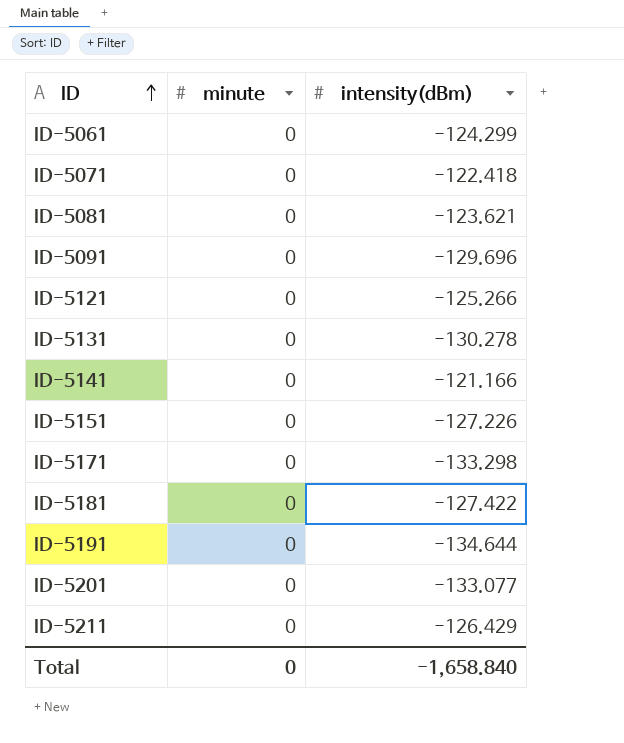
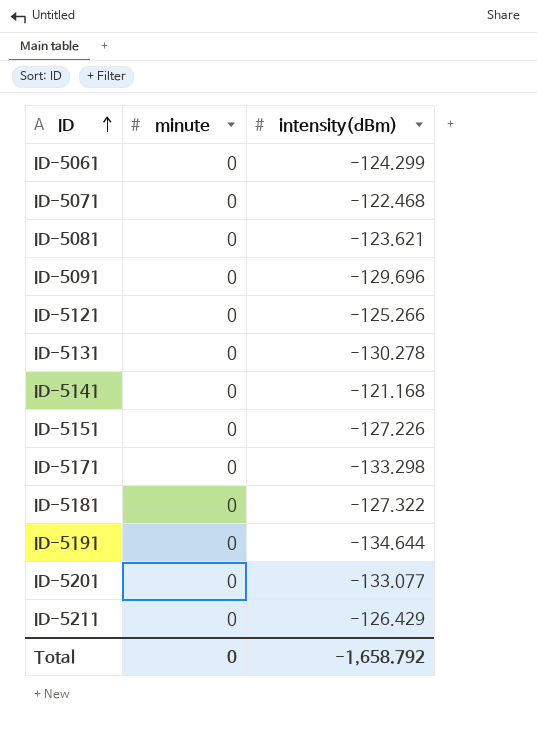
ID-5071 | intensity(dBm): -122.418 -> -122.468
ID-5141 | intensity(dBm): -121.166 -> -121.168
ID-5181 | intensity(dBm): -127.422 -> -127.322
Total | intensity(dBm): -1,658.840 -> -1,658.792

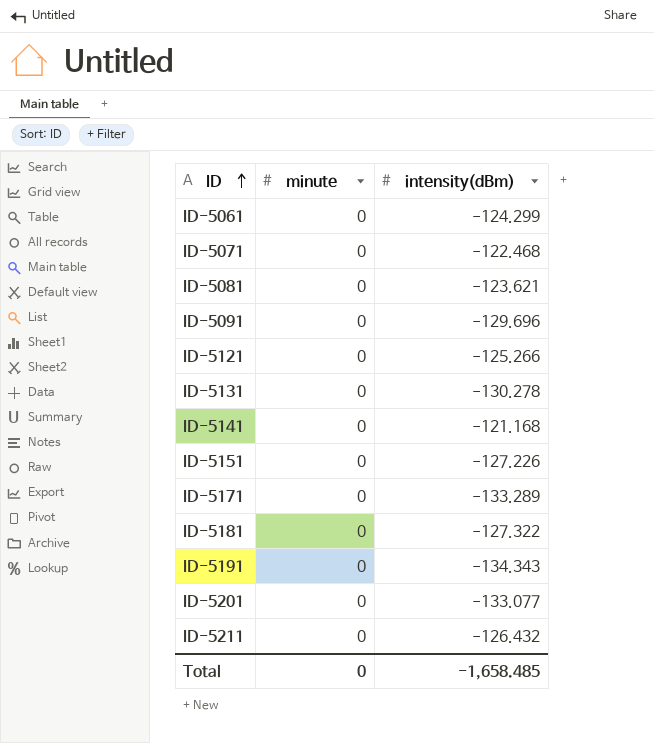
ID-5171 | intensity(dBm): -133.298 -> -133.289
ID-5191 | intensity(dBm): -134.644 -> -134.343
ID-5211 | intensity(dBm): -126.429 -> -126.432
Total | intensity(dBm): -1,658.792 -> -1,658.485

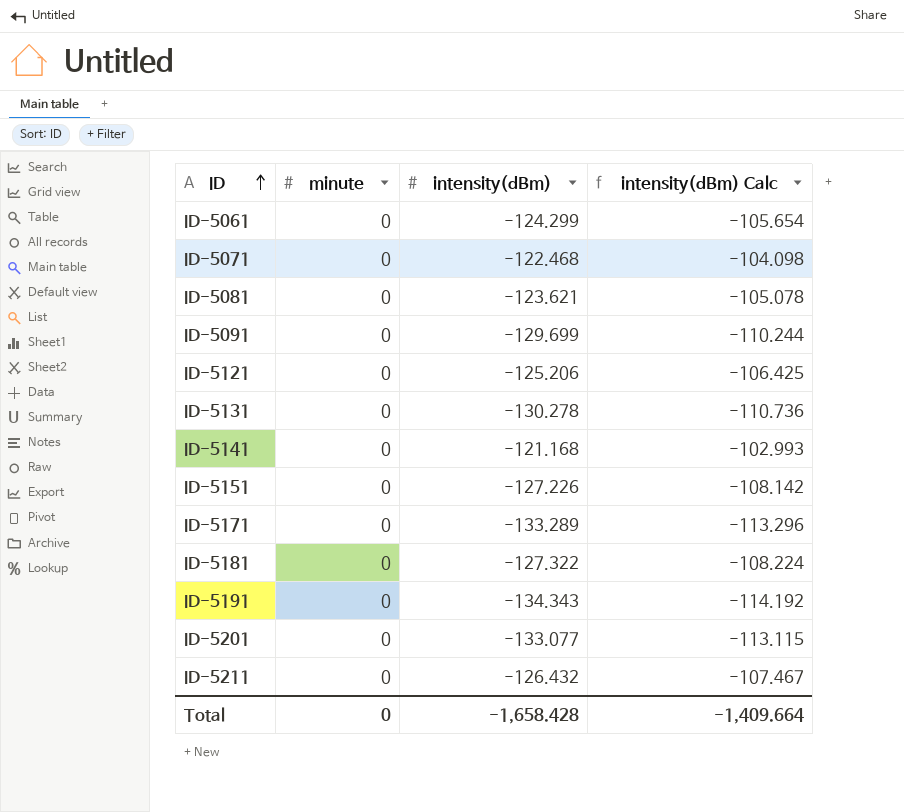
column intensity(dBm) Calc | formula: none -> [intensity(dBm)] * 0.85
ID-5091 | intensity(dBm): -129.696 -> -129.699
ID-5121 | intensity(dBm): -125.266 -> -125.206
Total | intensity(dBm): -1,658.485 -> -1,658.428

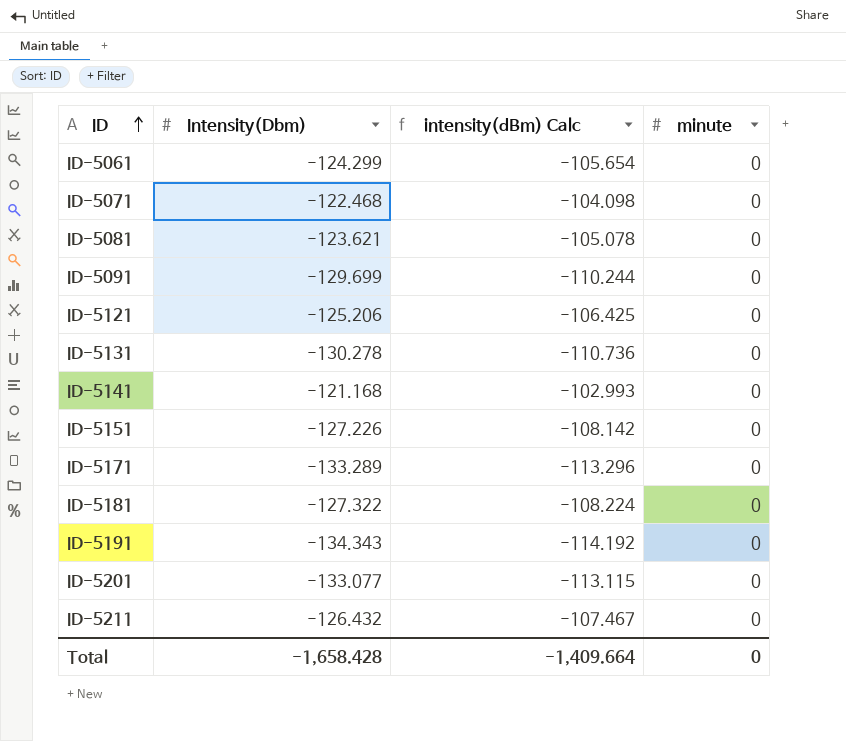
column name: intensity(dBm) -> Intensity(Dbm)
column minute | position: 2 -> 4

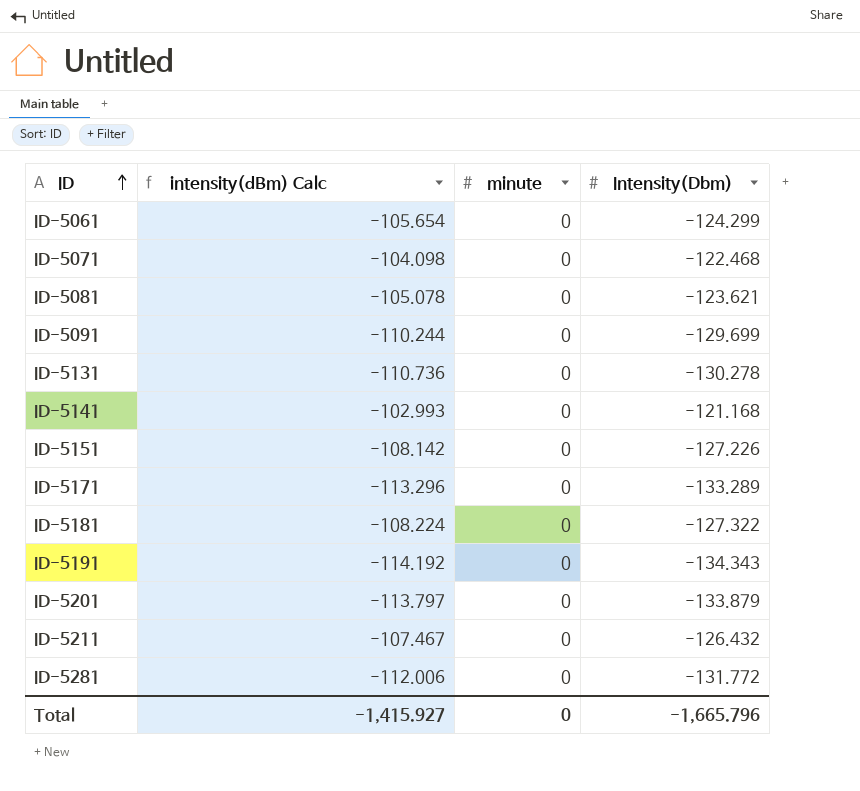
column Intensity(Dbm) | position: 2 -> 4
row ID-5121: -125.206 | -106.425 | 0 -> none
ID-5201 | intensity(dBm) Calc: -113.115 -> -113.797
ID-5201 | Intensity(Dbm): -133.077 -> -133.879
row ID-5281: none -> -112.006 | 0 | -131.772
Total | intensity(dBm) Calc: -1,409.664 -> -1,415.927
Total | Intensity(Dbm): -1,658.428 -> -1,665.796

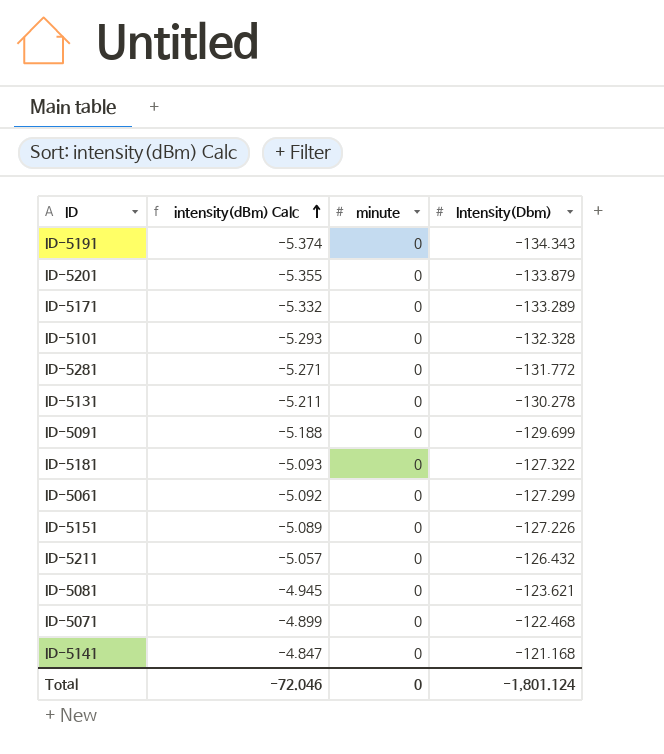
row order: ID ascending -> intensity(dBm) Calc ascending
column intensity(dBm) Calc | formula: [Intensity(Dbm)] * 0.85 -> [Intensity(Dbm)] * 0.04
row ID-5101: none -> -5.293 | 0 | -132.328
ID-5061 | Intensity(Dbm): -124.299 -> -127.299
Total | intensity(dBm) Calc: -1,415.927 -> -72.046
Total | Intensity(Dbm): -1,665.796 -> -1,801.124

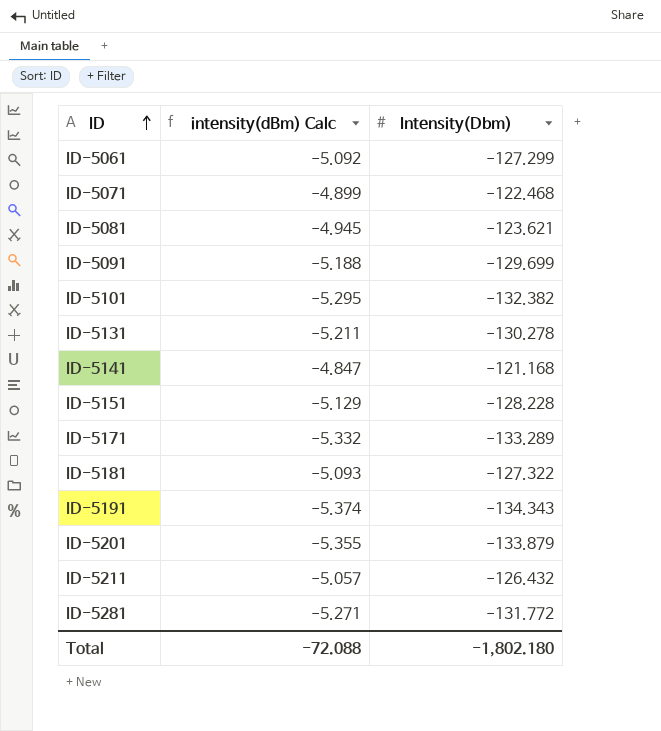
row order: intensity(dBm) Calc ascending -> ID ascending
column minute | position: 3 -> none
ID-5101 | intensity(dBm) Calc: -5.293 -> -5.295
ID-5101 | Intensity(Dbm): -132.328 -> -132.382
ID-5151 | intensity(dBm) Calc: -5.089 -> -5.129
ID-5151 | Intensity(Dbm): -127.226 -> -128.228
Total | intensity(dBm) Calc: -72.046 -> -72.088
Total | Intensity(Dbm): -1,801.124 -> -1,802.180

